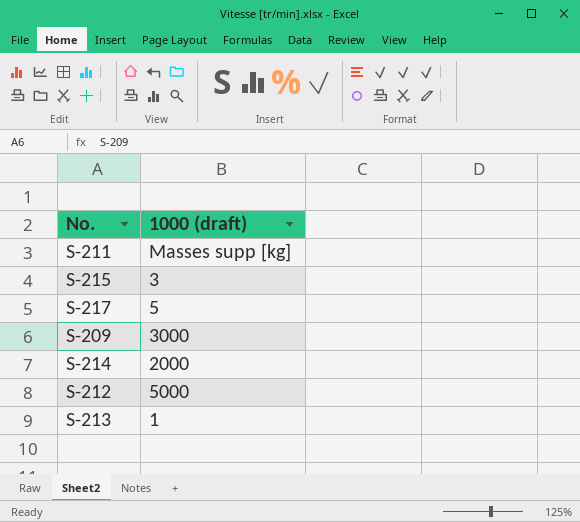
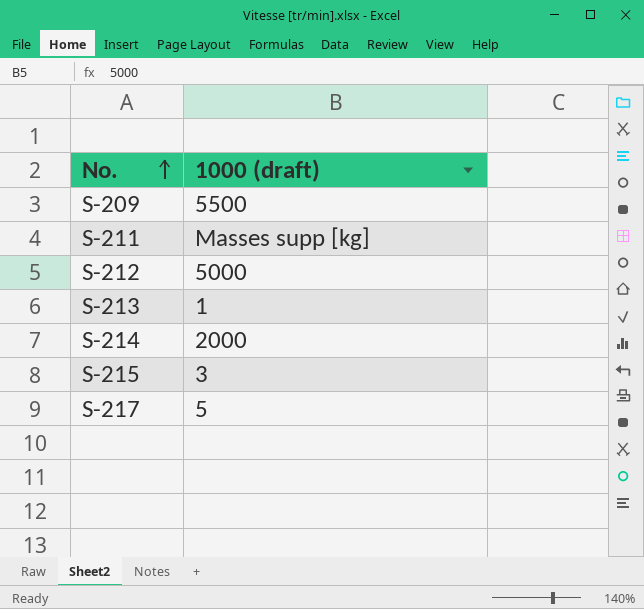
row order: none -> No. ascending
S-209 | 1000 (draft): 3000 -> 5500

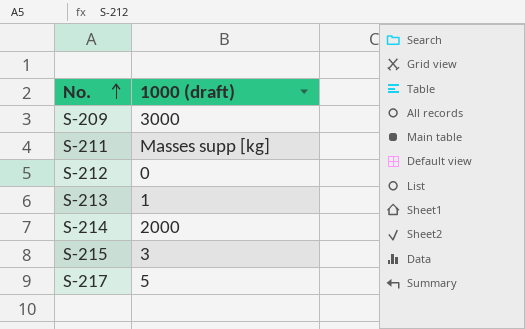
S-209 | 1000 (draft): 5500 -> 3000
S-212 | 1000 (draft): 5000 -> 0

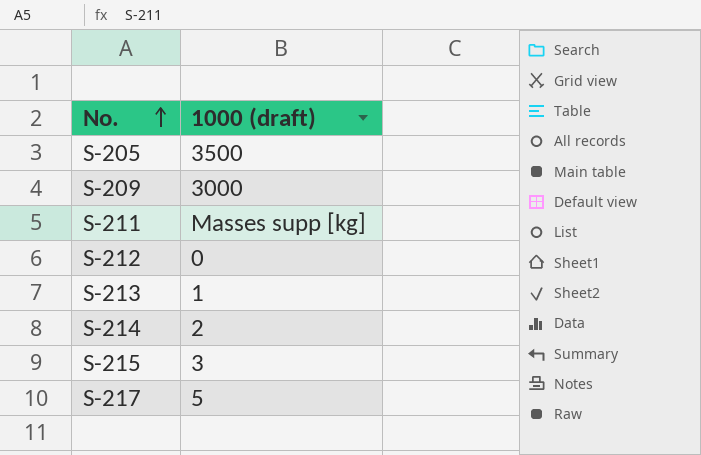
row S-205: none -> 3500
S-214 | 1000 (draft): 2000 -> 2

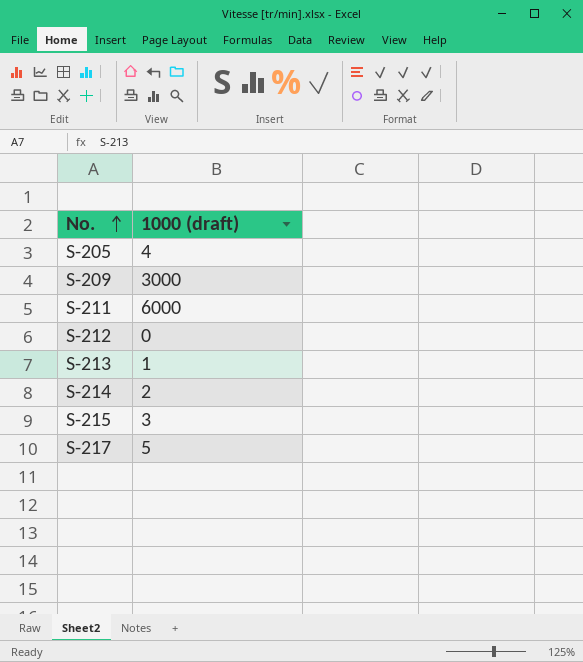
S-205 | 1000 (draft): 3500 -> 4
S-211 | 1000 (draft): Masses supp [kg] -> 6000

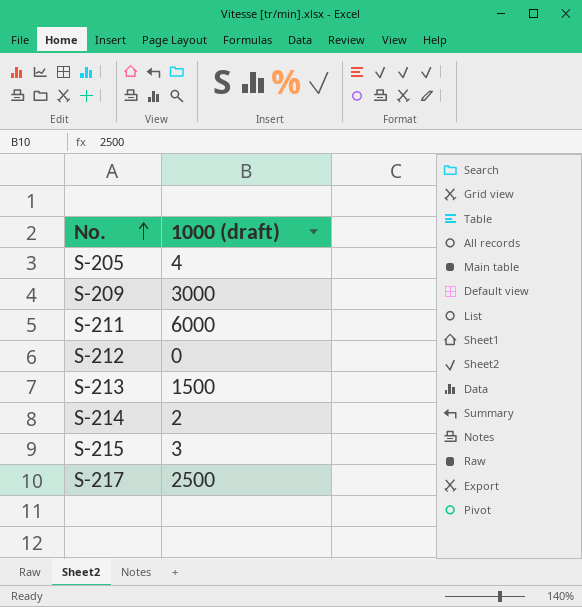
S-213 | 1000 (draft): 1 -> 1500
S-217 | 1000 (draft): 5 -> 2500

